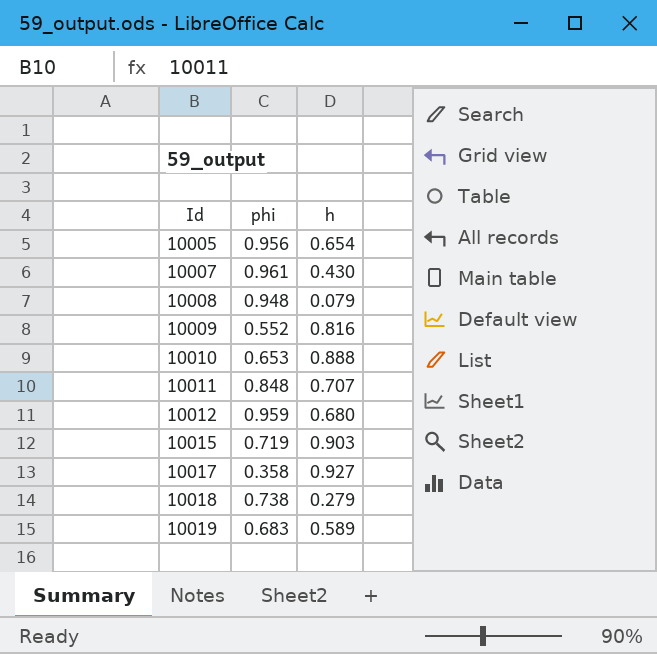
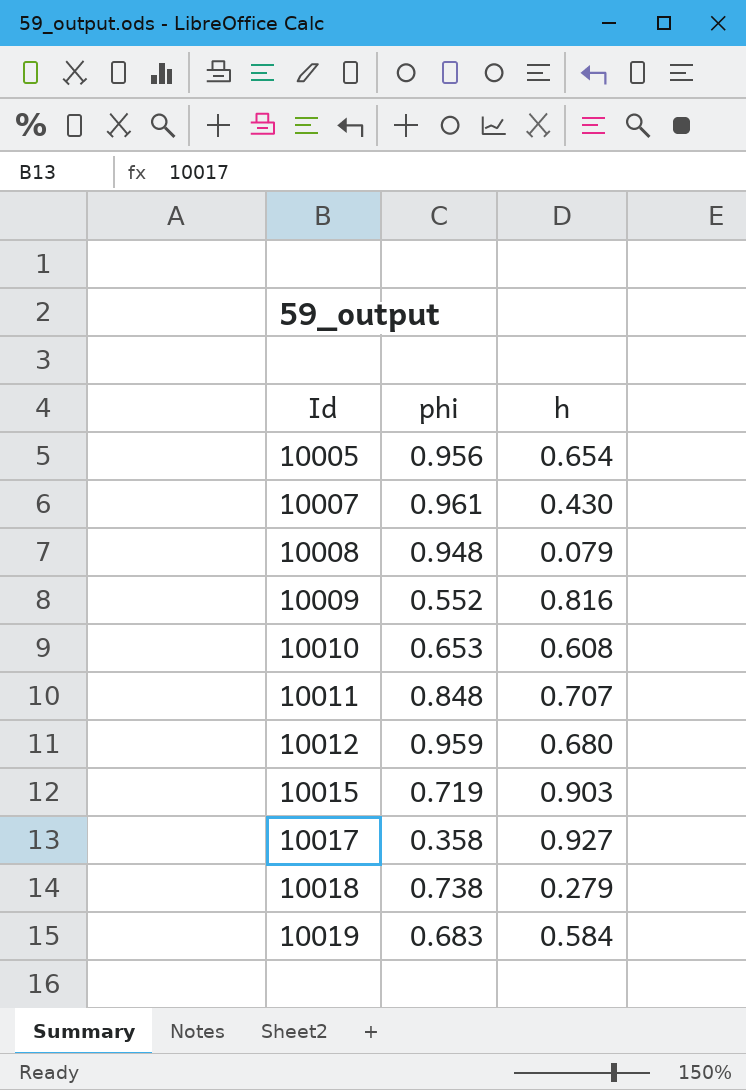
10010 | h: 0.888 -> 0.608
10019 | h: 0.589 -> 0.584

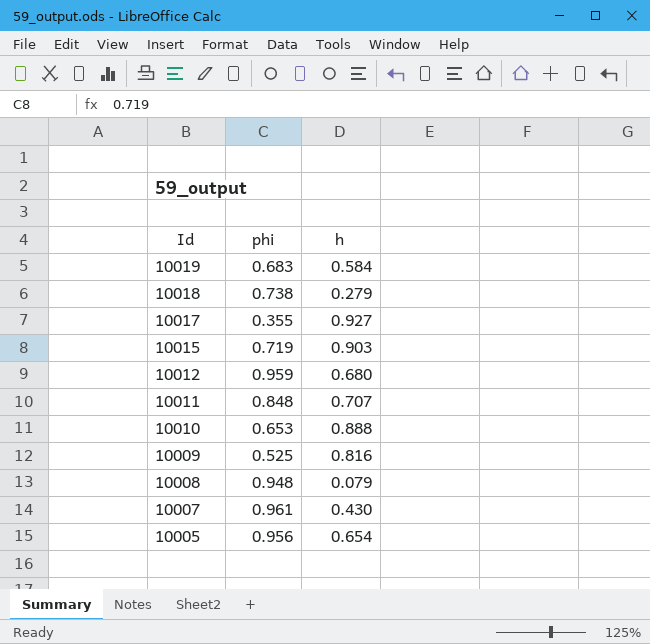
row order: Id ascending -> Id descending
10017 | phi: 0.358 -> 0.355
10010 | h: 0.608 -> 0.888
10009 | phi: 0.552 -> 0.525

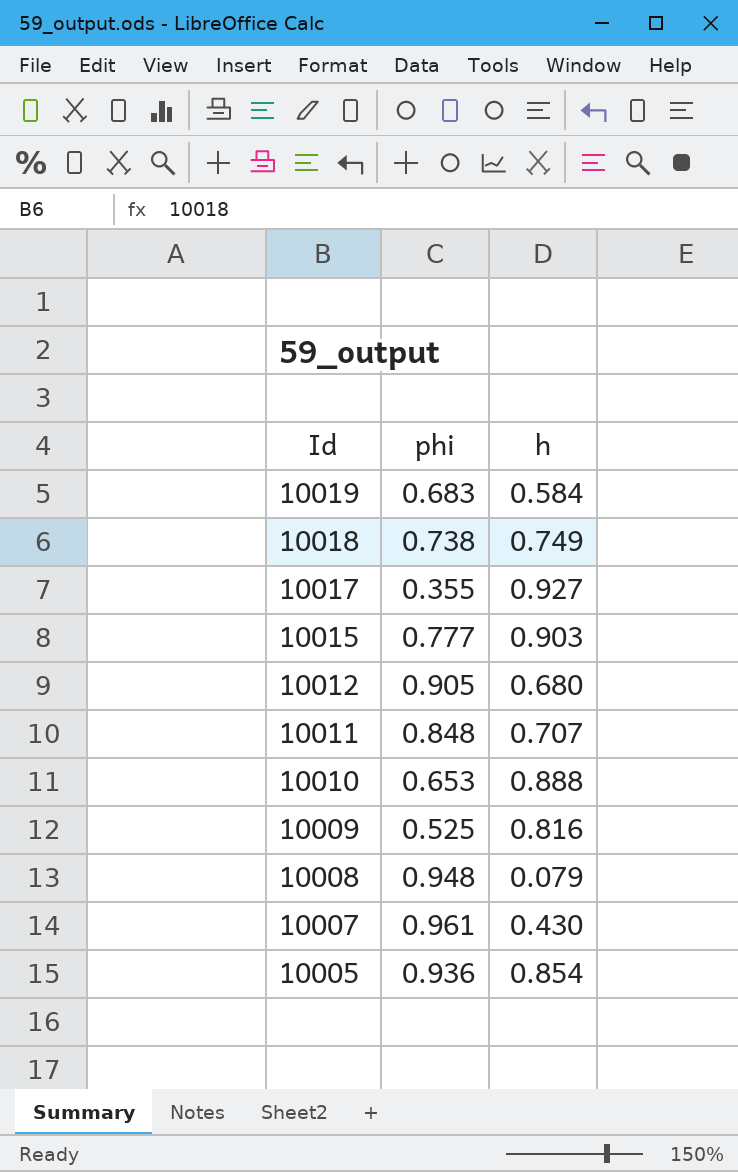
10018 | h: 0.279 -> 0.749
10015 | phi: 0.719 -> 0.777
10012 | phi: 0.959 -> 0.905
10005 | phi: 0.956 -> 0.936
10005 | h: 0.654 -> 0.854

